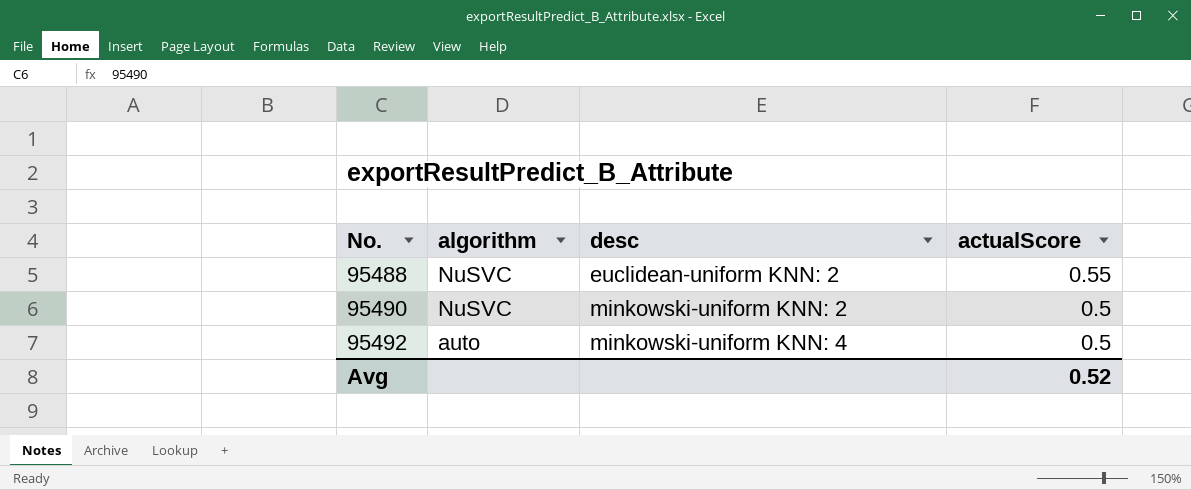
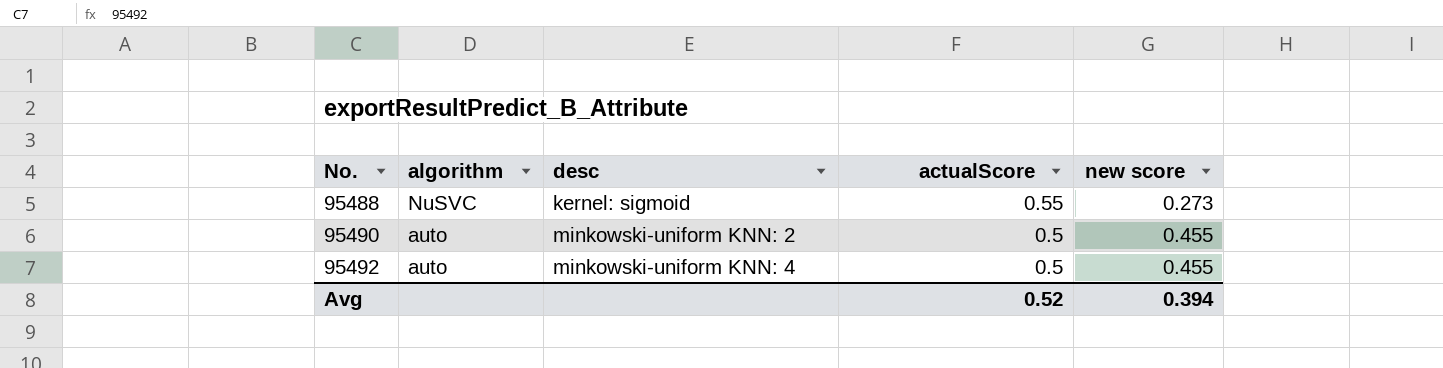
column new score | position: none -> 5
95488 | desc: euclidean-uniform KNN: 2 -> kernel: sigmoid
95490 | algorithm: NuSVC -> auto

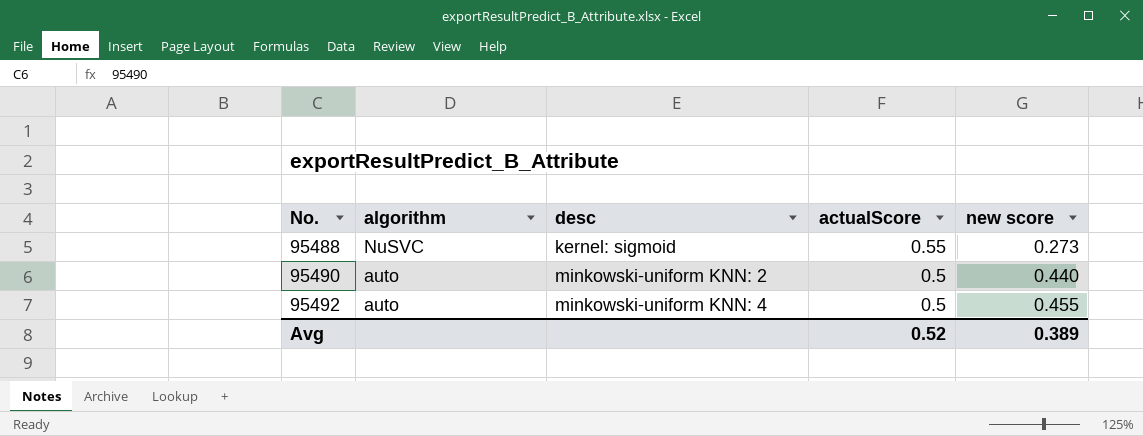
95490 | new score: 0.455 -> 0.440
Avg | new score: 0.394 -> 0.389

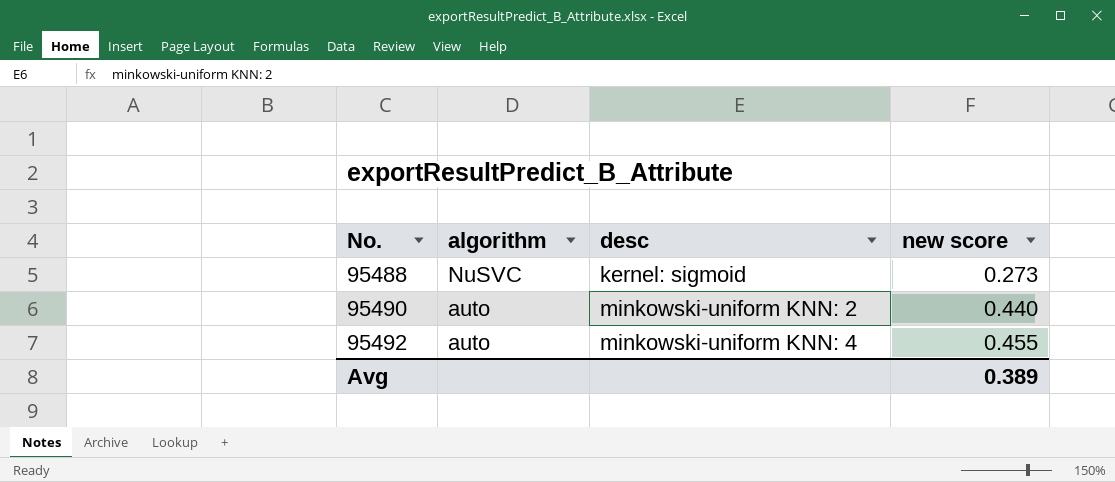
column actualScore | position: 4 -> none

